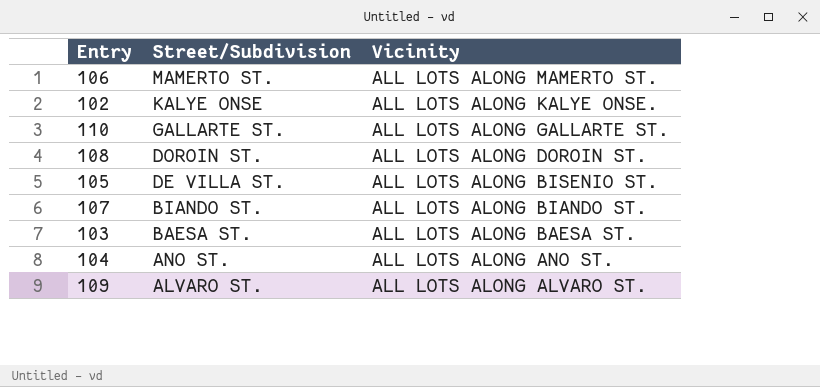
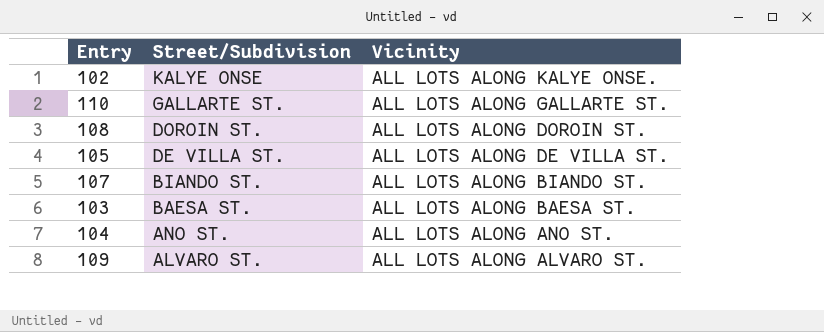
row 106: MAMERTO ST. | ALL LOTS ALONG MAMERTO ST. -> none
105 | Vicinity: ALL LOTS ALONG BISENIO ST. -> ALL LOTS ALONG DE VILLA ST.

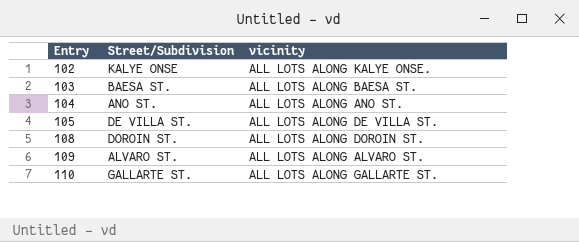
row order: Street/Subdivision descending -> Entry ascending
column name: Vicinity -> vicinity
row 107: BIANDO ST. | ALL LOTS ALONG BIANDO ST. -> none

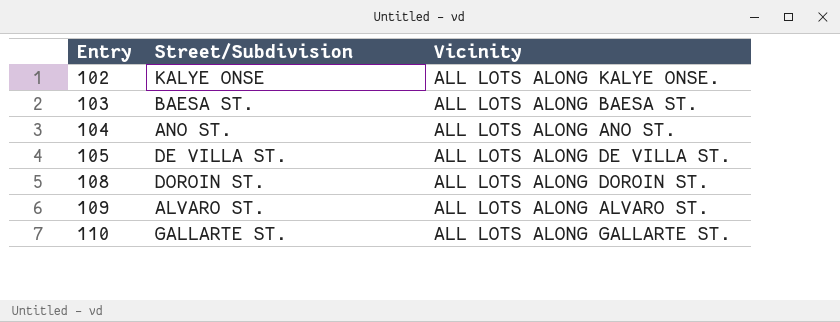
column name: vicinity -> Vicinity

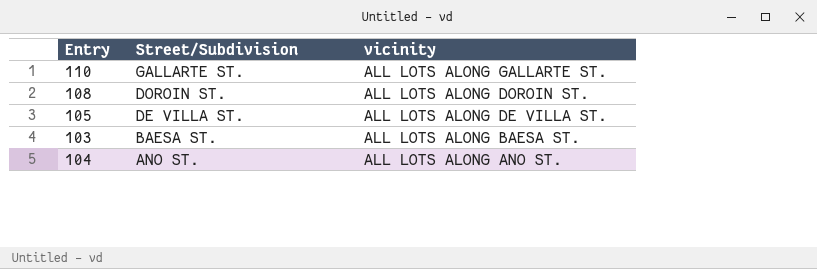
row order: Entry ascending -> Street/Subdivision descending
column name: Vicinity -> vicinity
row 102: KALYE ONSE | ALL LOTS ALONG KALYE ONSE. -> none
row 109: ALVARO ST. | ALL LOTS ALONG ALVARO ST. -> none

